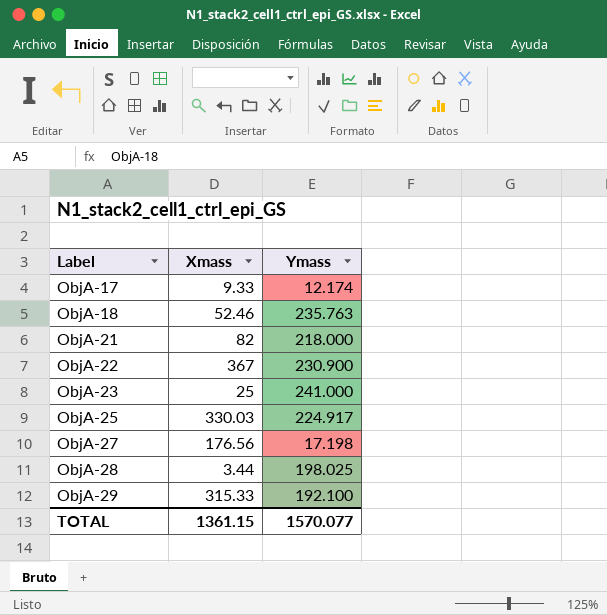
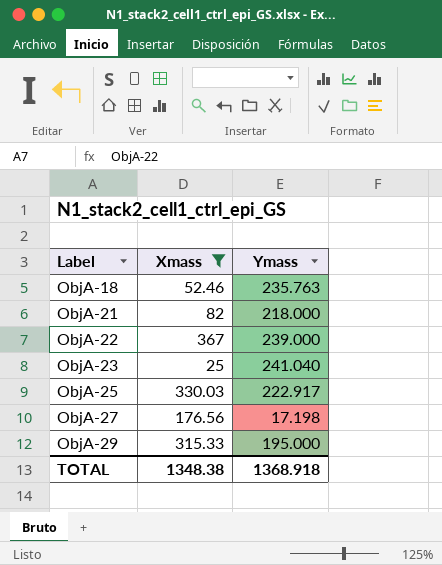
filter: none -> Xmass >= 25
ObjA-22 | Ymass: 230.900 -> 239.000
ObjA-23 | Ymass: 241.000 -> 241.040
ObjA-25 | Ymass: 224.917 -> 222.917
ObjA-29 | Ymass: 192.100 -> 195.000
TOTAL | Xmass: 1361.15 -> 1348.38
TOTAL | Ymass: 1570.077 -> 1368.918

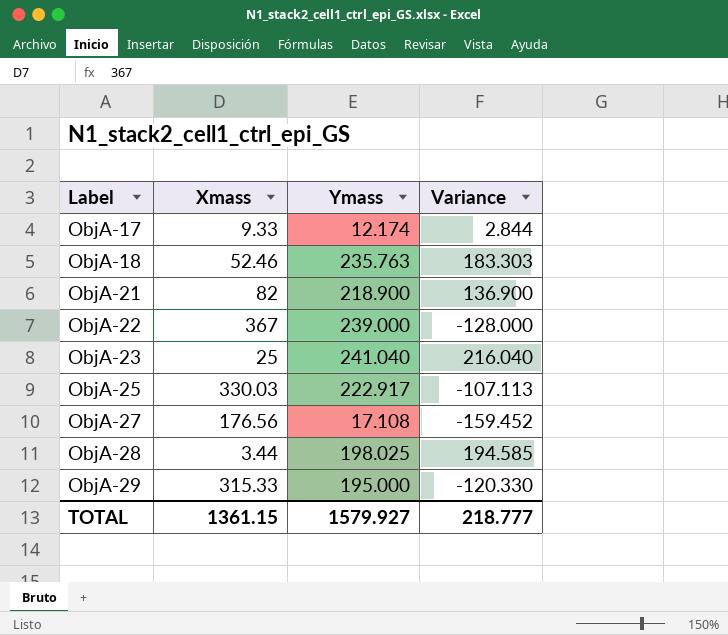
filter: Xmass >= 25 -> none
column Variance | formula: none -> [Ymass] - [Xmass]
ObjA-21 | Ymass: 218.000 -> 218.900
ObjA-27 | Ymass: 17.198 -> 17.108
TOTAL | Xmass: 1348.38 -> 1361.15
TOTAL | Ymass: 1368.918 -> 1579.927

